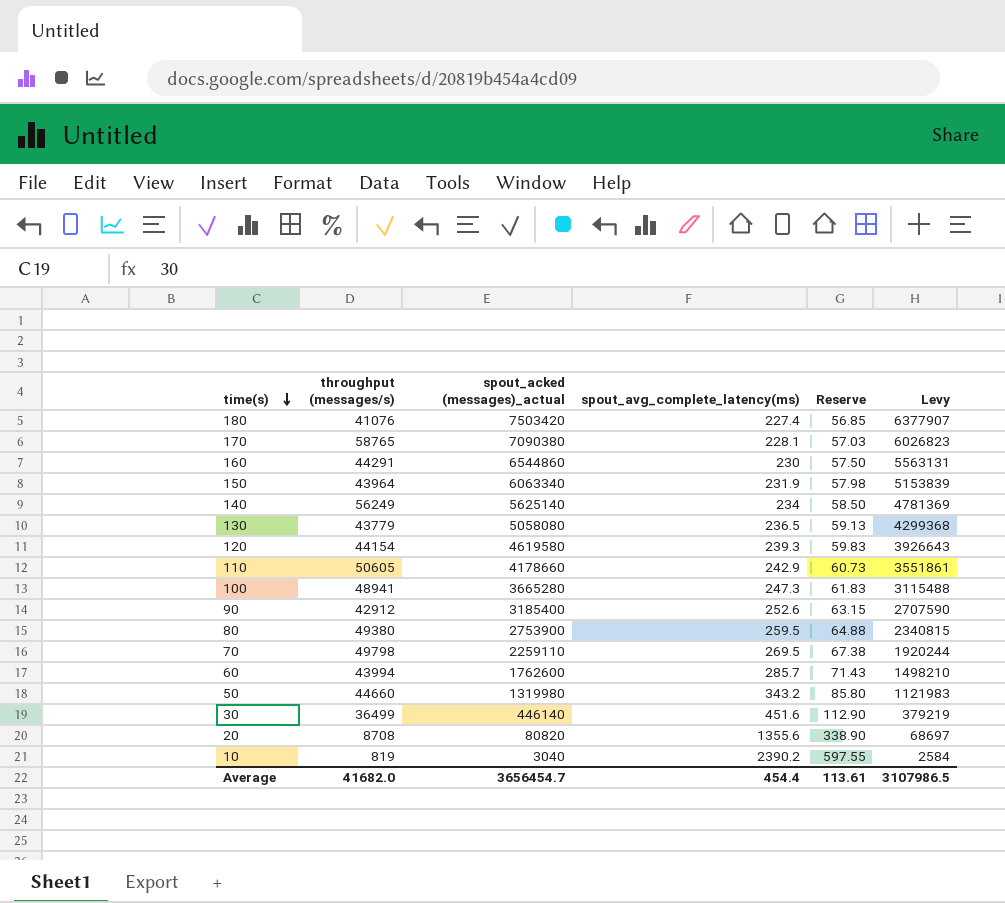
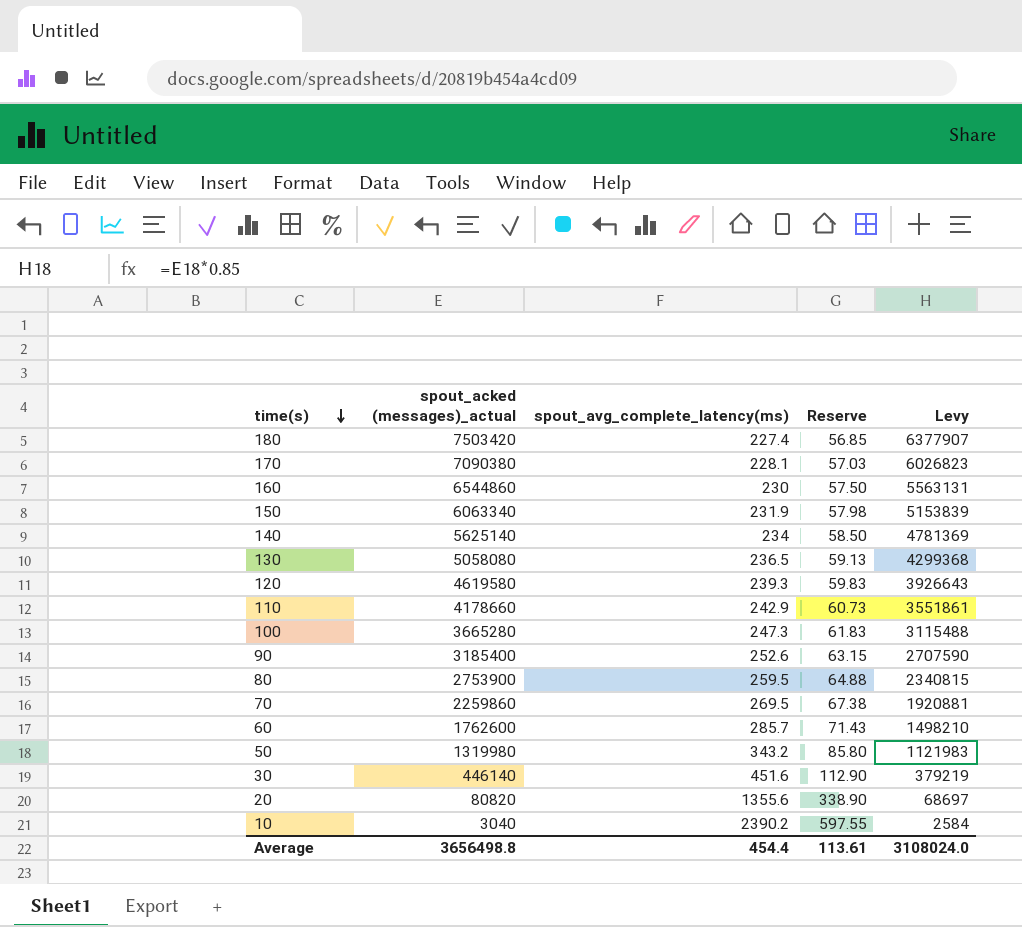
column throughput (messages/s) | position: 2 -> none
70 | spout_acked (messages)_actual: 2259110 -> 2259860
70 | Levy: 1920244 -> 1920881
Average | spout_acked (messages)_actual: 3656454.7 -> 3656498.8
Average | Levy: 3107986.5 -> 3108024.0

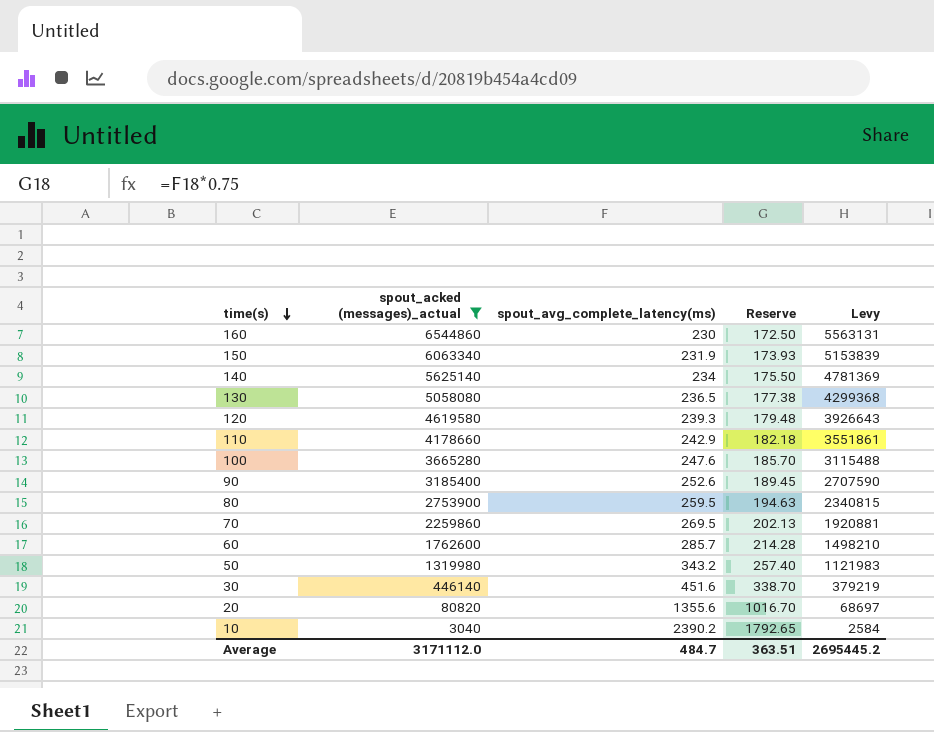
filter: none -> spout_acked (messages)_actual <= 6544860
column Reserve | formula: [spout_avg_complete_latency(ms)] * 0.25 -> [spout_avg_complete_latency(ms)] * 0.75
100 | spout_avg_complete_latency(ms): 247.3 -> 247.6
Average | spout_acked (messages)_actual: 3656498.8 -> 3171112.0
Average | spout_avg_complete_latency(ms): 454.4 -> 484.7
Average | Reserve: 113.61 -> 363.51
Average | Levy: 3108024.0 -> 2695445.2

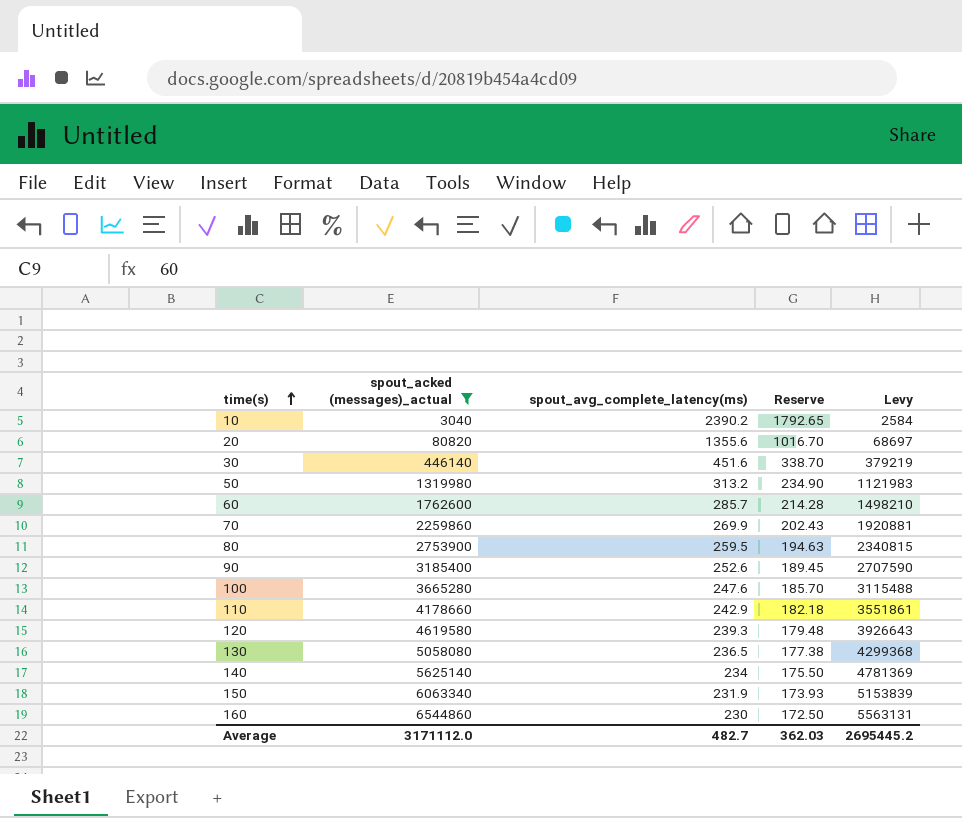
row order: time(s) descending -> time(s) ascending
50 | spout_avg_complete_latency(ms): 343.2 -> 313.2
50 | Reserve: 257.40 -> 234.90
70 | spout_avg_complete_latency(ms): 269.5 -> 269.9
70 | Reserve: 202.13 -> 202.43
Average | spout_avg_complete_latency(ms): 484.7 -> 482.7
Average | Reserve: 363.51 -> 362.03

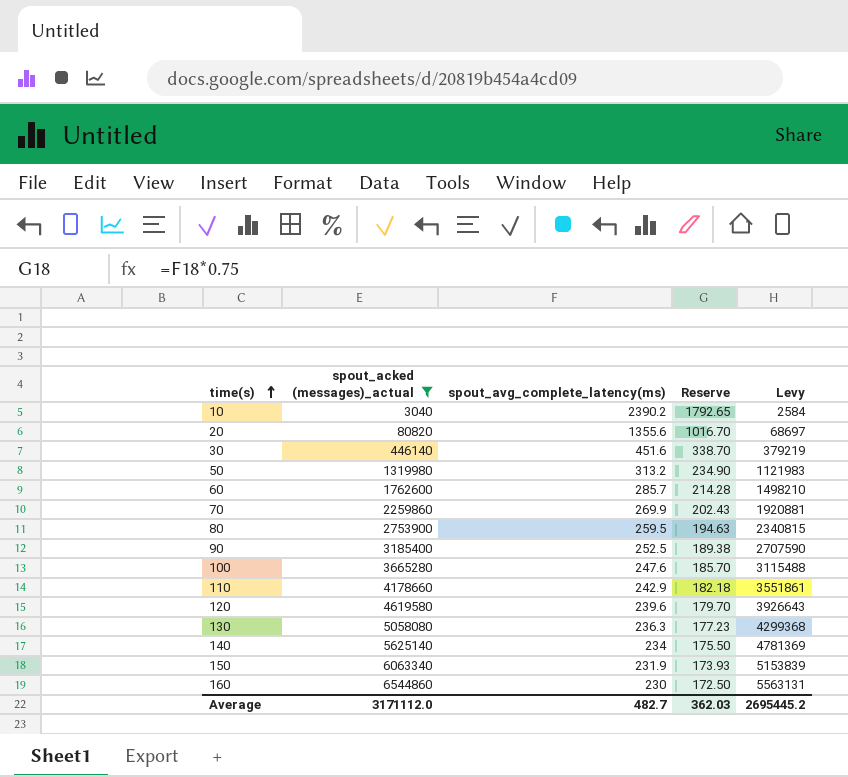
90 | spout_avg_complete_latency(ms): 252.6 -> 252.5
90 | Reserve: 189.45 -> 189.38
120 | spout_avg_complete_latency(ms): 239.3 -> 239.6
120 | Reserve: 179.48 -> 179.70
130 | spout_avg_complete_latency(ms): 236.5 -> 236.3
130 | Reserve: 177.38 -> 177.23

